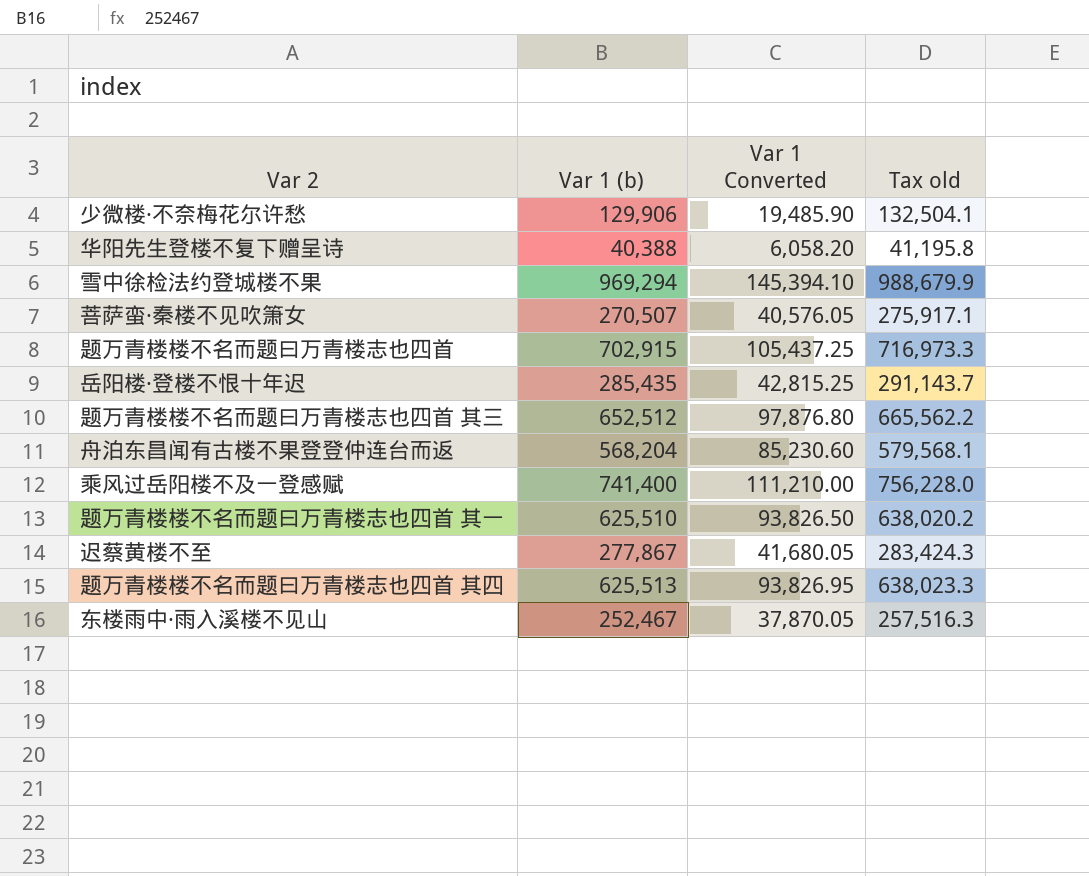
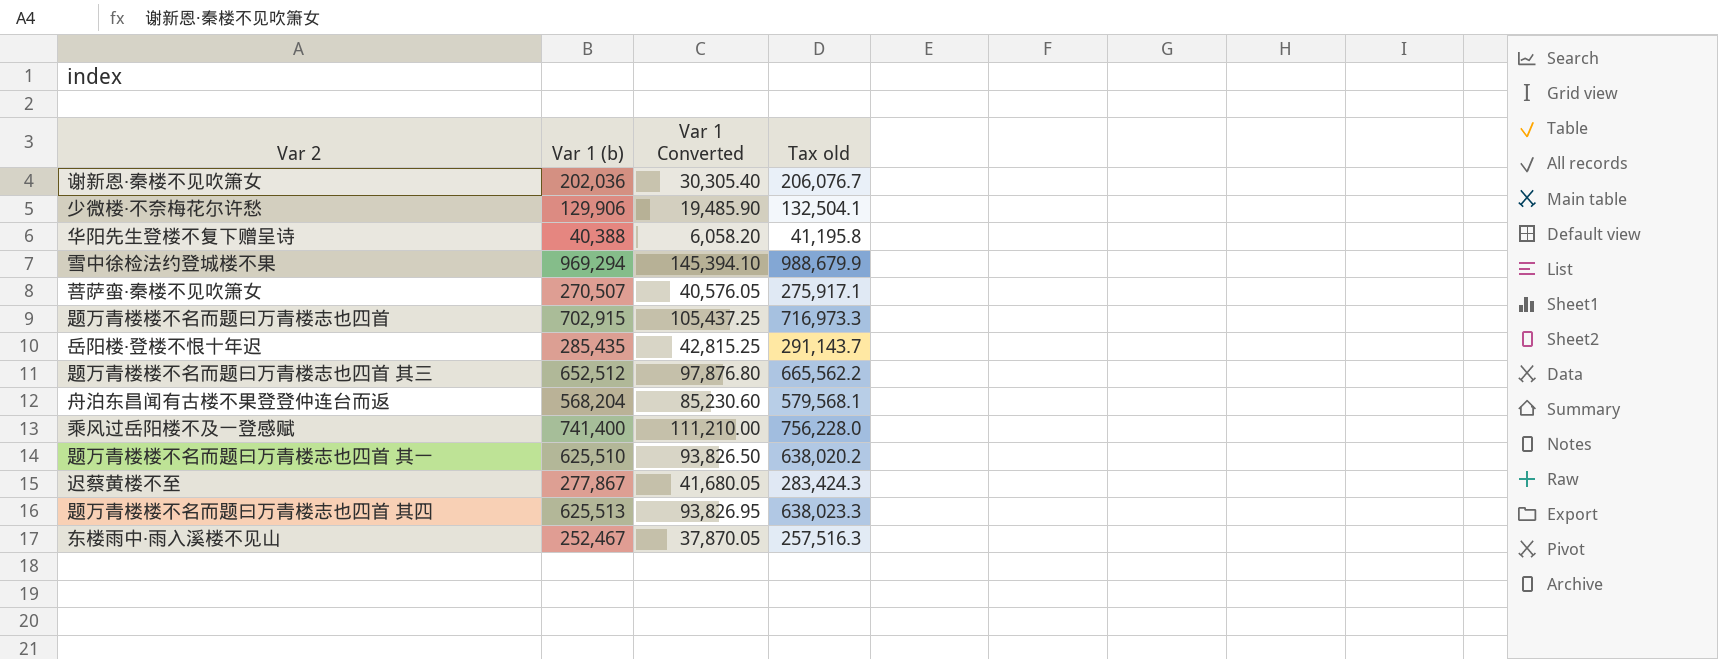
row 谢新恩·秦楼不见吹箫女: none -> 202,036 | 30,305.40 | 206,076.7

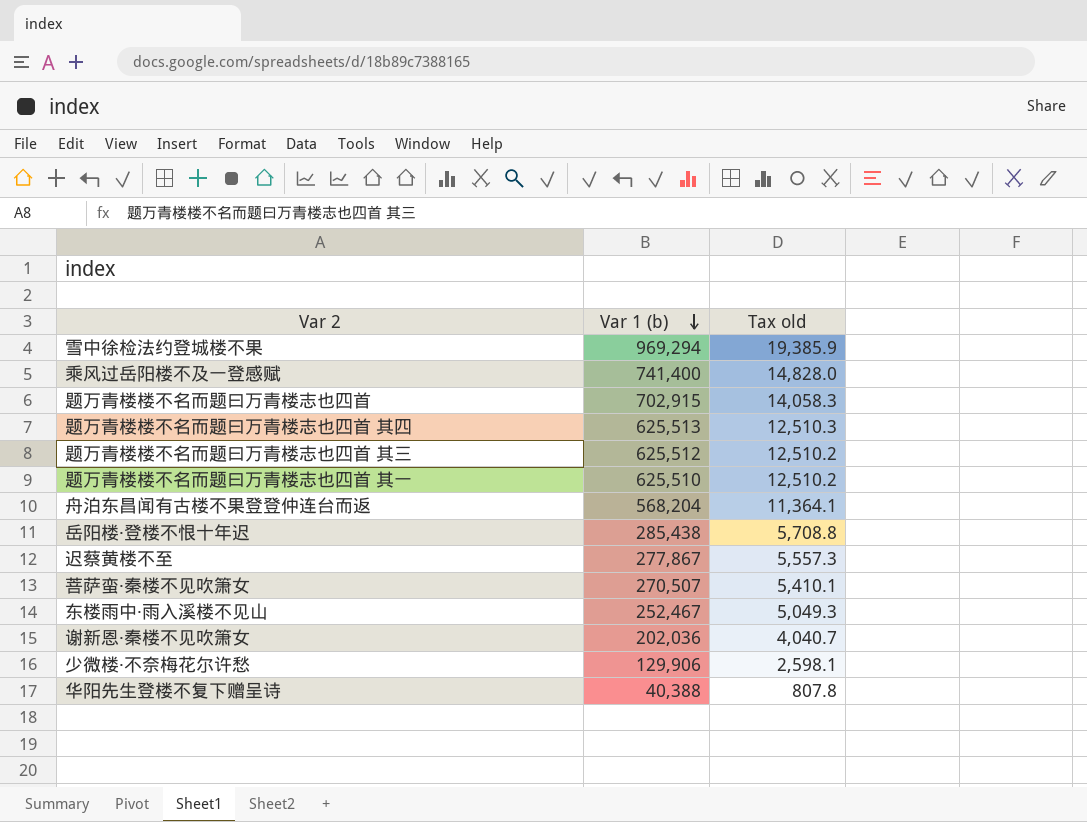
row order: none -> Var 1 (b) descending
column Var 1 Converted | formula: [Var 1 (b)] * 0.15 -> none
column Tax old | formula: [Var 1 (b)] * 1.02 -> [Var 1 (b)] * 0.02
题万青楼楼不名而题曰万青楼志也四首 其三 | Var 1 (b): 652,512 -> 625,512
岳阳楼·登楼不恨十年迟 | Var 1 (b): 285,435 -> 285,438

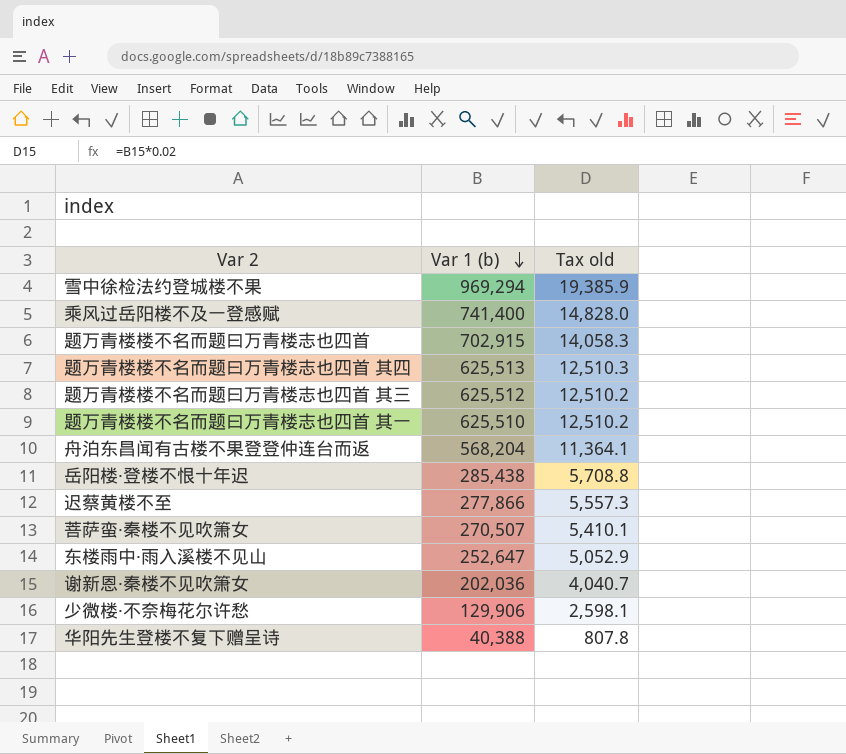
迟蔡黄楼不至 | Var 1 (b): 277,867 -> 277,866
东楼雨中·雨入溪楼不见山 | Var 1 (b): 252,467 -> 252,647
东楼雨中·雨入溪楼不见山 | Tax old: 5,049.3 -> 5,052.9

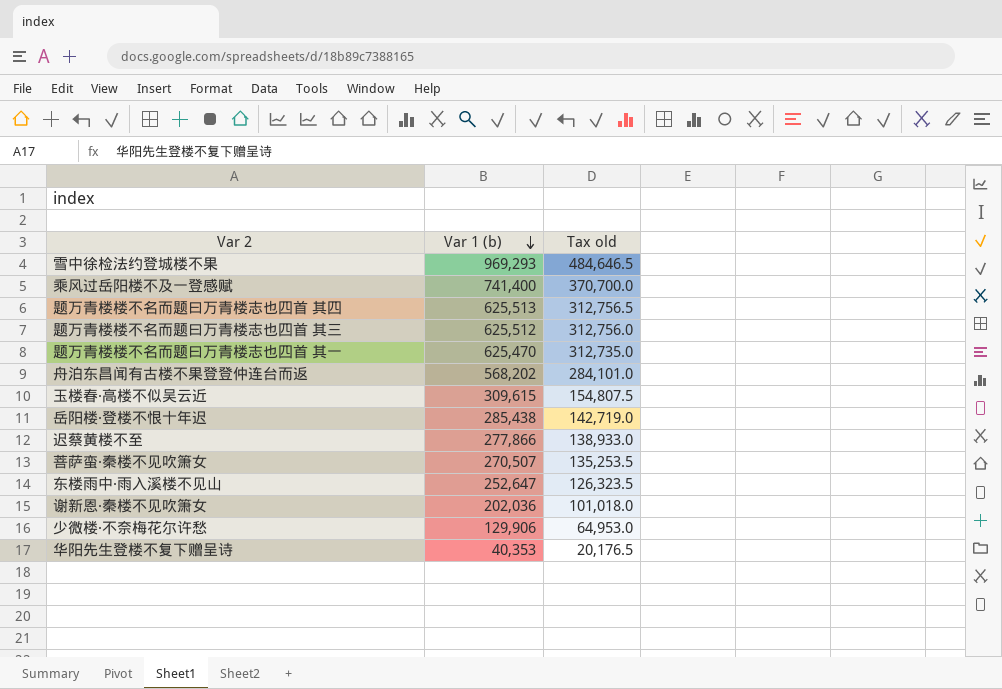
column Tax old | formula: [Var 1 (b)] * 0.02 -> [Var 1 (b)] * 0.5
row 题万青楼楼不名而题曰万青楼志也四首: 702,915 | 14,058.3 -> none
雪中徐检法约登城楼不果 | Var 1 (b): 969,294 -> 969,293
题万青楼楼不名而题曰万青楼志也四首 其一 | Var 1 (b): 625,510 -> 625,470
舟泊东昌闻有古楼不果登登仲连台而返 | Var 1 (b): 568,204 -> 568,202
row 玉楼春·高楼不似吴云近: none -> 309,615 | 154,807.5
华阳先生登楼不复下赠呈诗 | Var 1 (b): 40,388 -> 40,353

